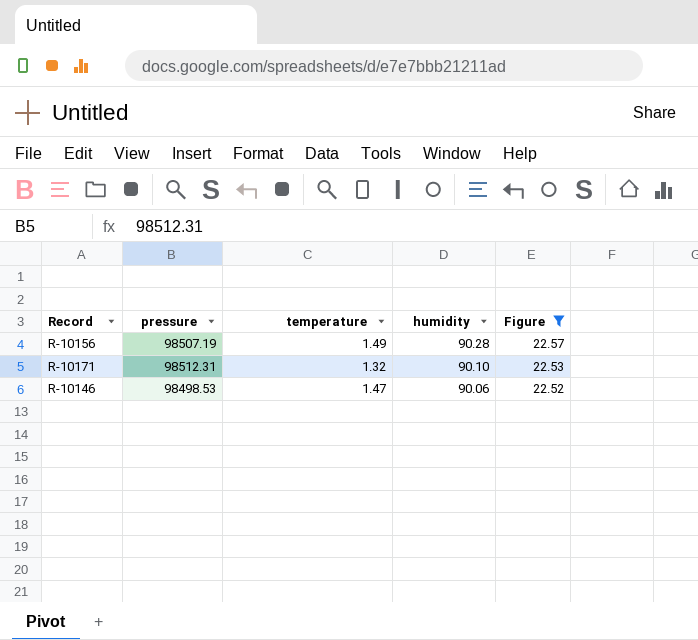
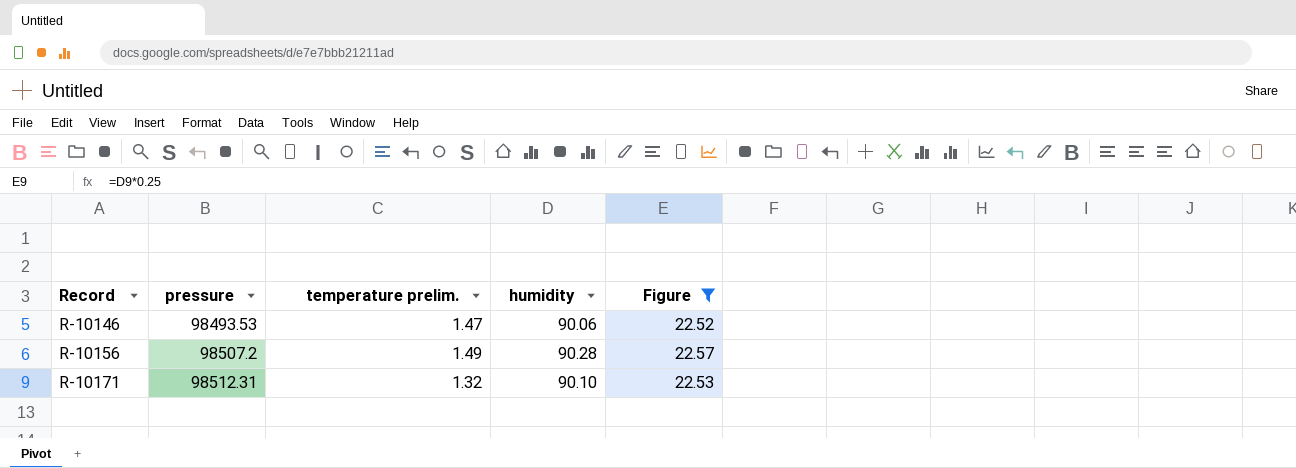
row order: humidity descending -> Record ascending
column name: temperature -> temperature prelim.
R-10146 | pressure: 98498.53 -> 98493.53
R-10156 | pressure: 98507.19 -> 98507.2

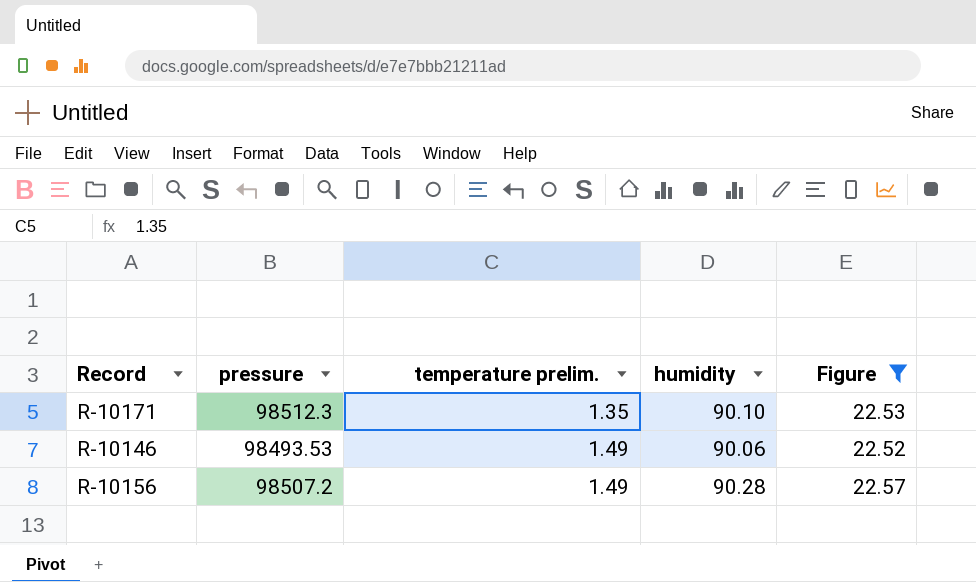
row order: Record ascending -> temperature prelim. ascending
R-10171 | pressure: 98512.31 -> 98512.3
R-10171 | temperature prelim.: 1.32 -> 1.35
R-10146 | temperature prelim.: 1.47 -> 1.49

